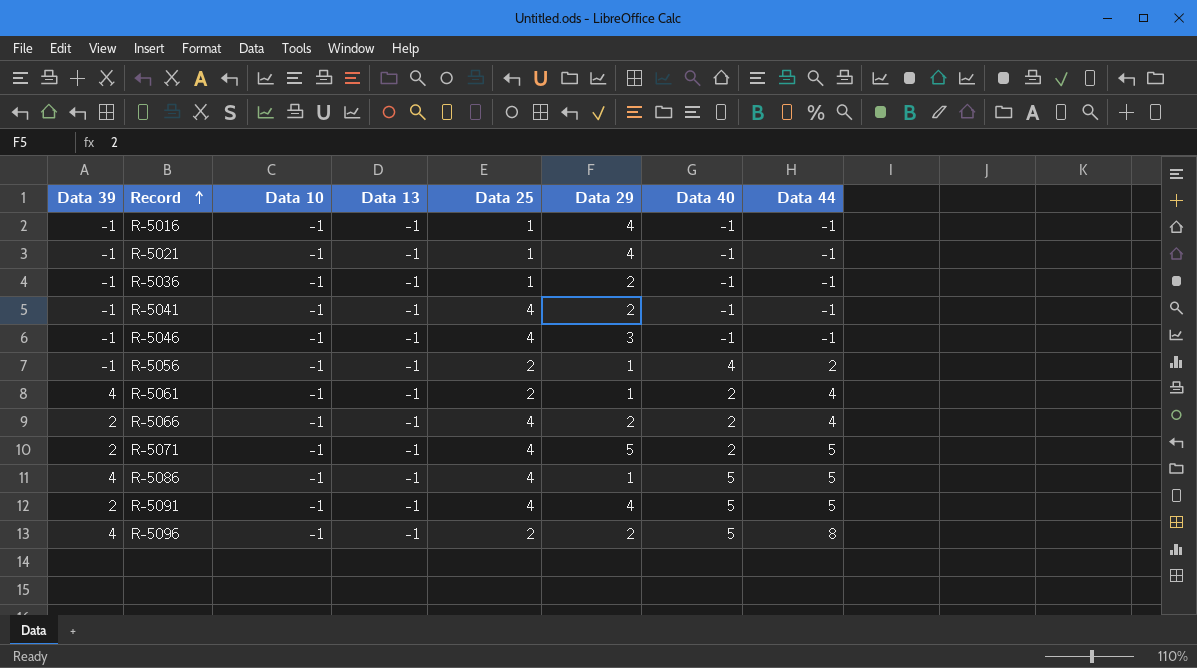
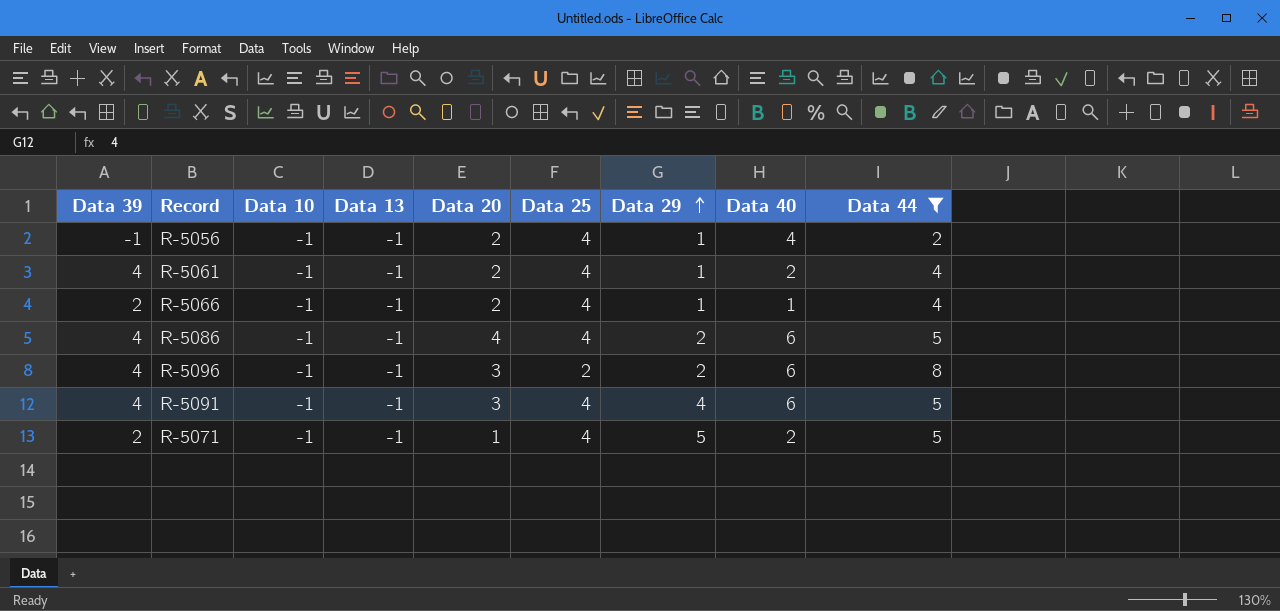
filter: none -> Data 44 != -1
row order: Record ascending -> Data 29 ascending
column Data 20 | position: none -> 5
R-5056 | Data 25: 2 -> 4
R-5061 | Data 25: 2 -> 4
R-5066 | Data 29: 2 -> 1
R-5066 | Data 40: 2 -> 1
R-5086 | Data 29: 1 -> 2
R-5086 | Data 40: 5 -> 6
R-5096 | Data 40: 5 -> 6
R-5091 | Data 39: 2 -> 4
R-5091 | Data 40: 5 -> 6

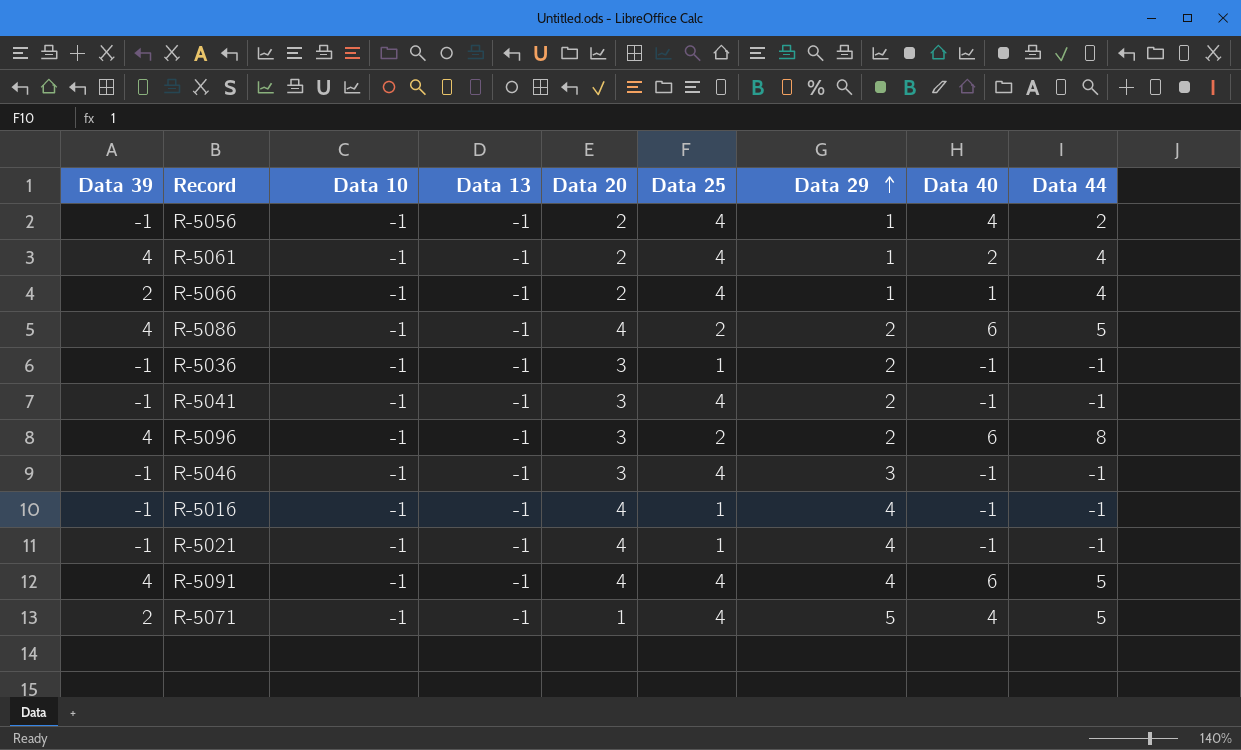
filter: Data 44 != -1 -> none
R-5086 | Data 25: 4 -> 2
R-5091 | Data 20: 3 -> 4
R-5071 | Data 40: 2 -> 4

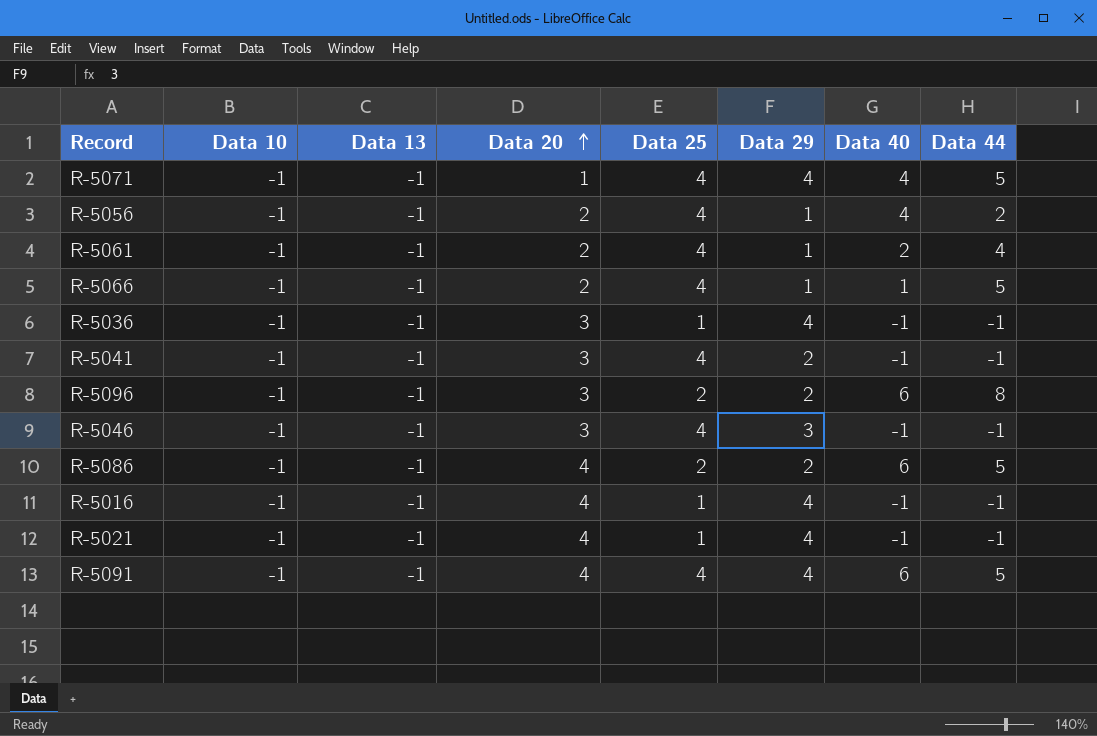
row order: Data 29 ascending -> Data 20 ascending
column Data 39 | position: 1 -> none
R-5071 | Data 29: 5 -> 4
R-5066 | Data 44: 4 -> 5
R-5036 | Data 29: 2 -> 4

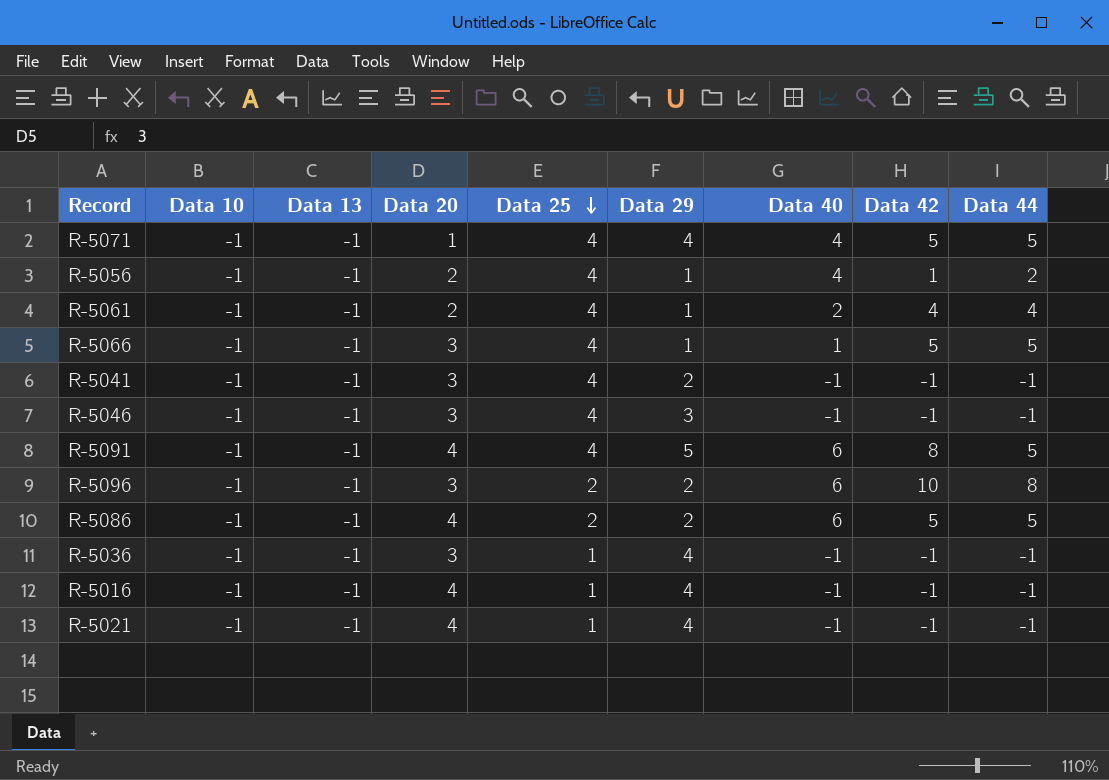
row order: Data 20 ascending -> Data 25 descending
column Data 42 | position: none -> 8
R-5066 | Data 20: 2 -> 3
R-5091 | Data 29: 4 -> 5

